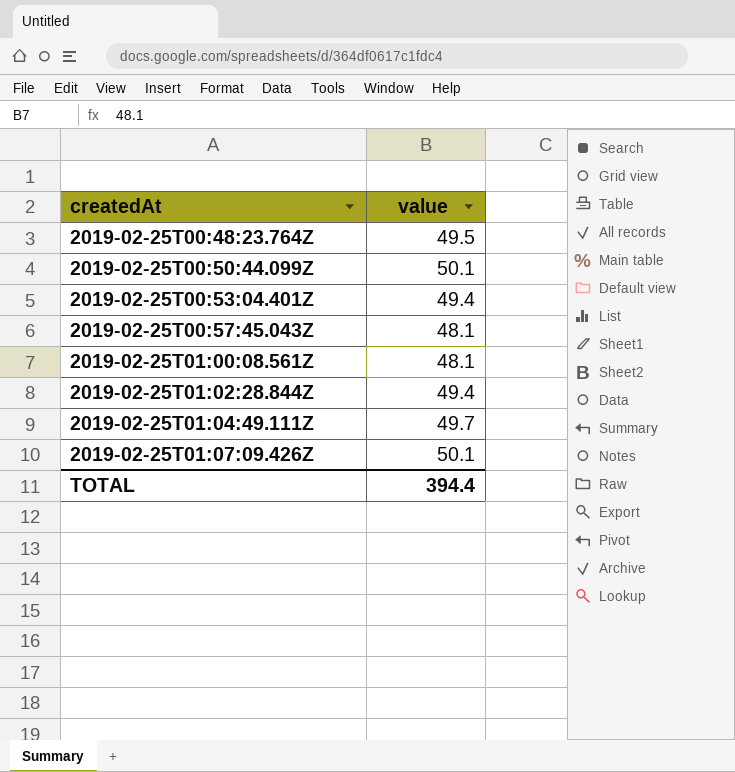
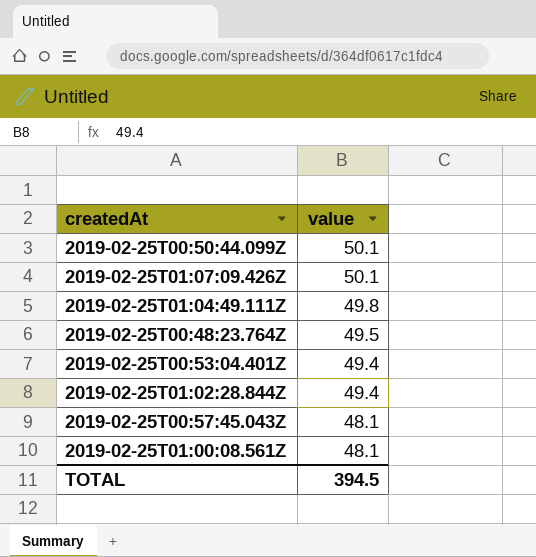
row order: createdAt ascending -> value descending
2019-02-25T01:04:49.111Z | value: 49.7 -> 49.8
TOTAL | value: 394.4 -> 394.5

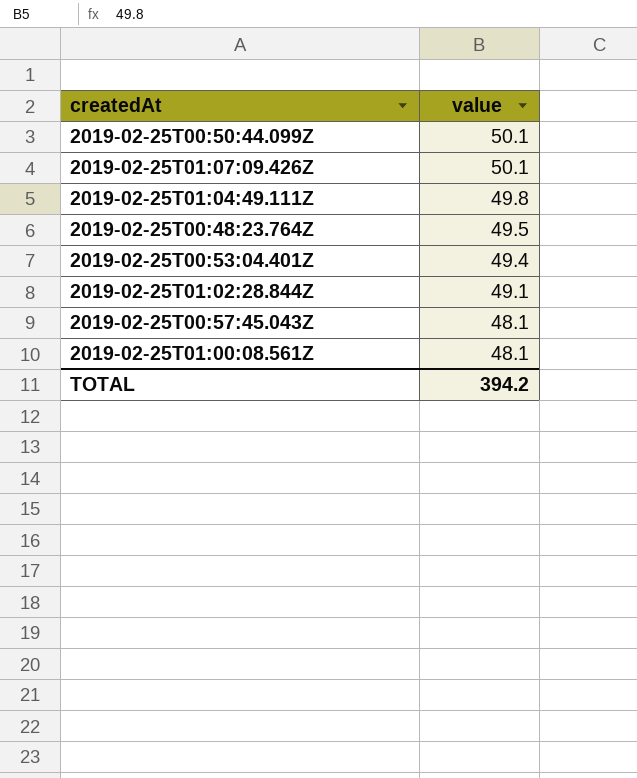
2019-02-25T01:02:28.844Z | value: 49.4 -> 49.1
TOTAL | value: 394.5 -> 394.2

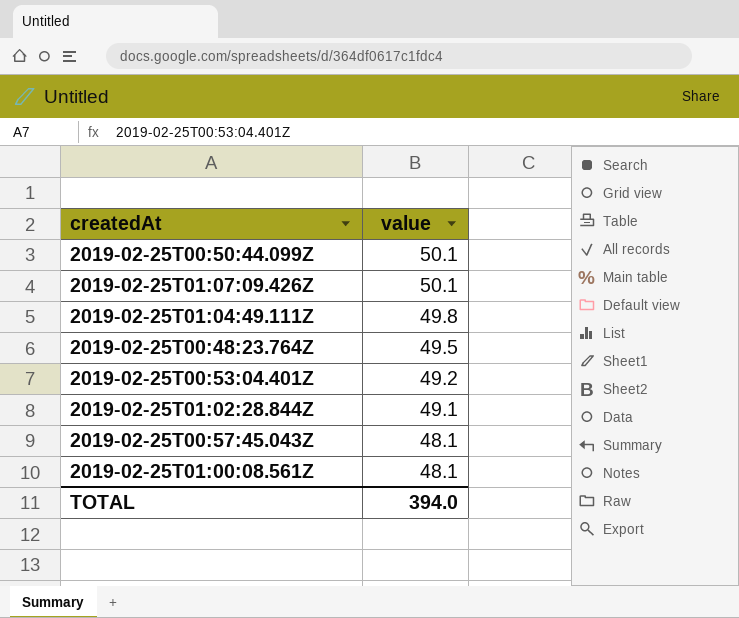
2019-02-25T00:53:04.401Z | value: 49.4 -> 49.2
TOTAL | value: 394.2 -> 394.0

